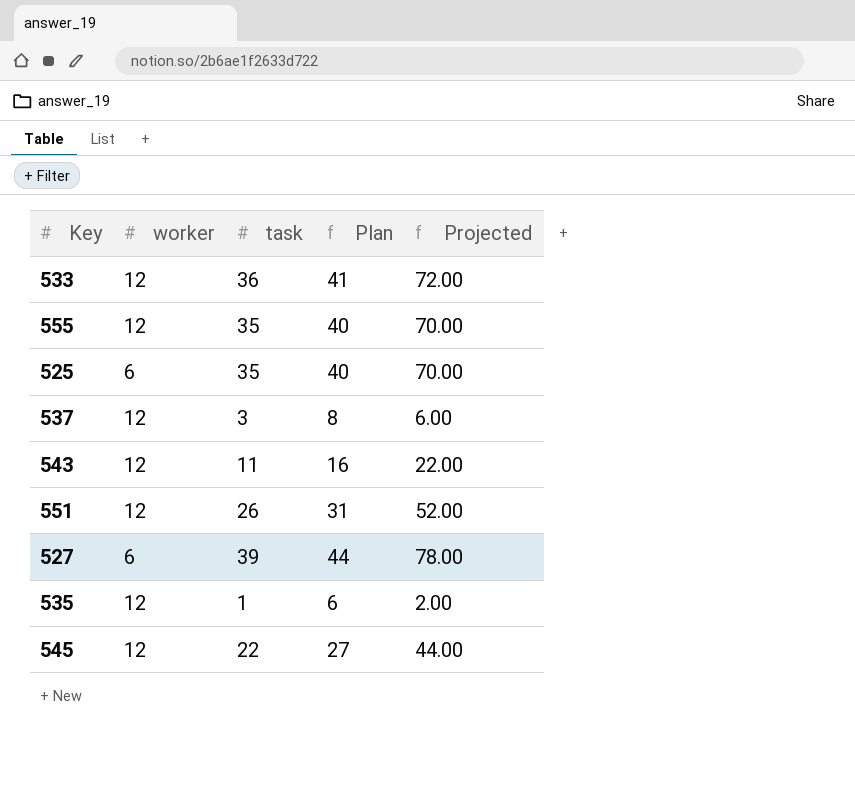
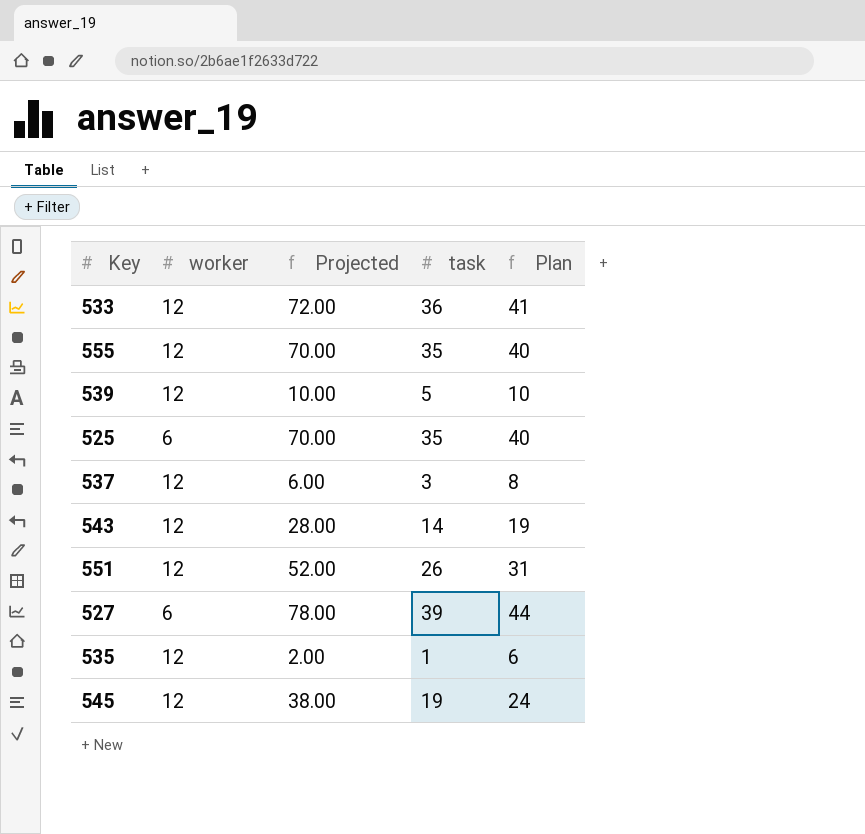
column Projected | position: 5 -> 3
row 539: none -> 12 | 10.00 | 5 | 10
543 | Projected: 22.00 -> 28.00
543 | task: 11 -> 14
543 | Plan: 16 -> 19
545 | Projected: 44.00 -> 38.00
545 | task: 22 -> 19
545 | Plan: 27 -> 24

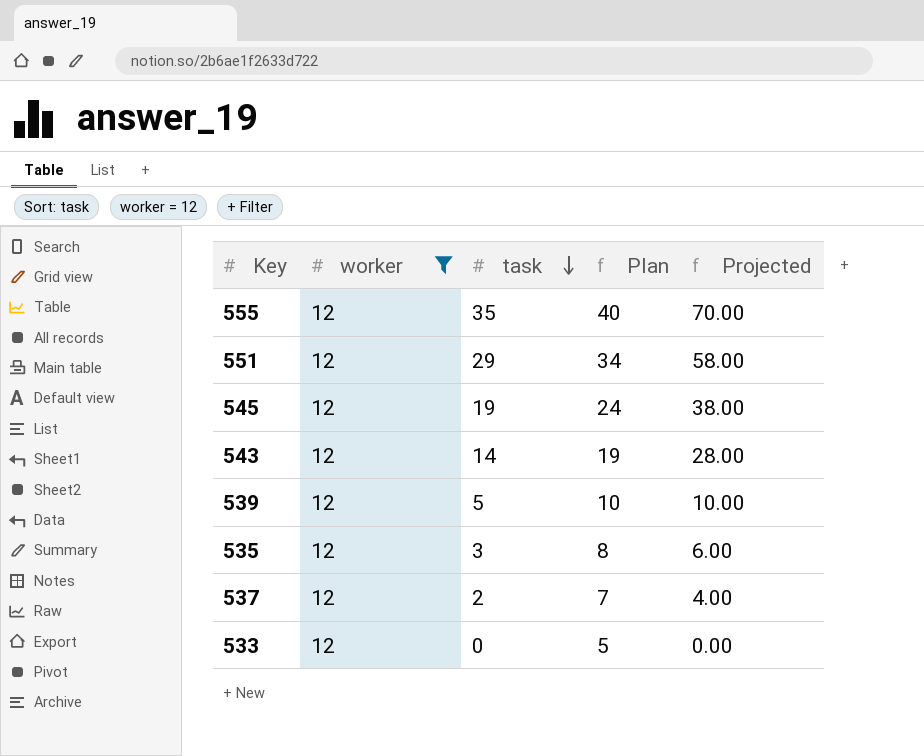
filter: none -> worker = 12
row order: none -> task descending
column Projected | position: 3 -> 5
551 | task: 26 -> 29
551 | Plan: 31 -> 34
551 | Projected: 52.00 -> 58.00
535 | task: 1 -> 3
535 | Plan: 6 -> 8
535 | Projected: 2.00 -> 6.00
537 | task: 3 -> 2
537 | Plan: 8 -> 7
537 | Projected: 6.00 -> 4.00
533 | task: 36 -> 0
533 | Plan: 41 -> 5
533 | Projected: 72.00 -> 0.00

